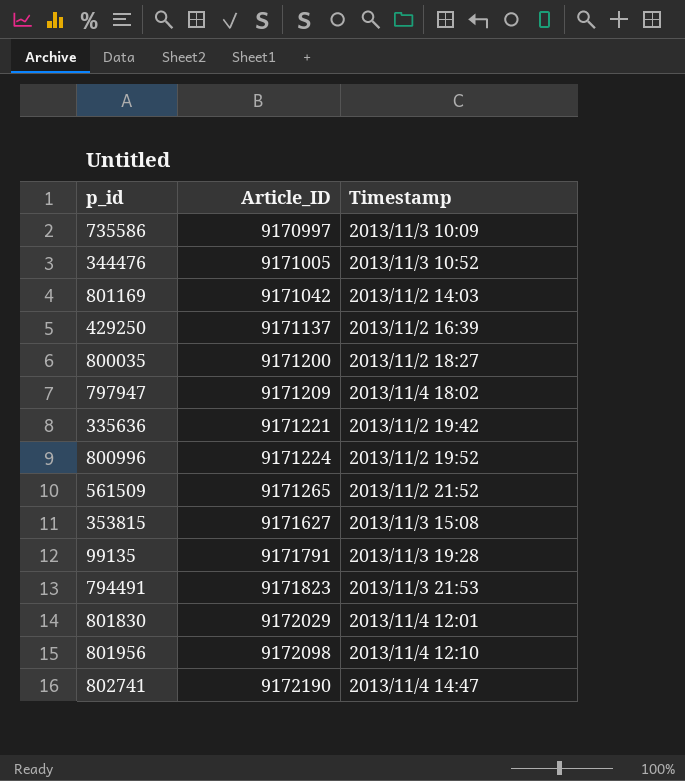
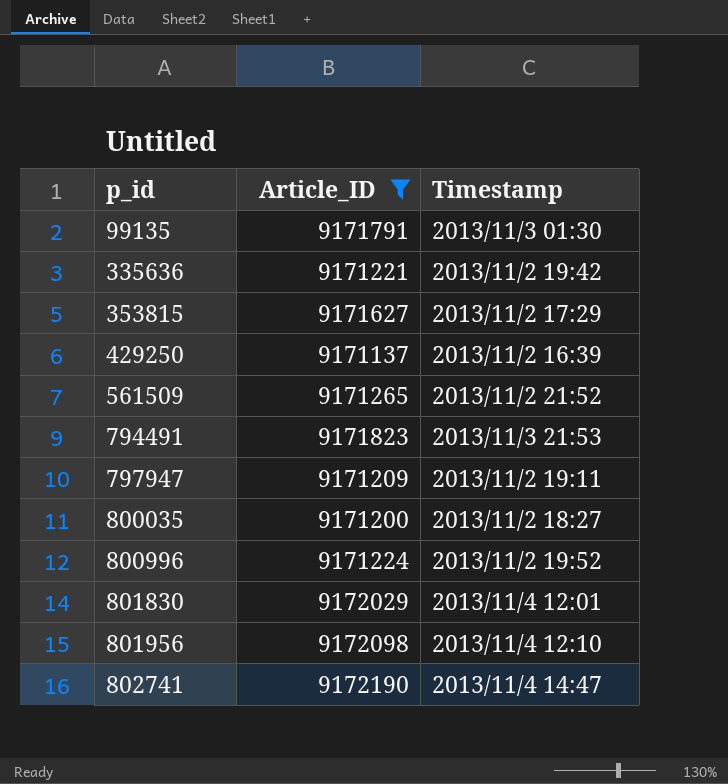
filter: none -> Article_ID >= 9171137
row order: Article_ID ascending -> p_id ascending
99135 | Timestamp: 2013/11/3 19:28 -> 2013/11/3 01:30
353815 | Timestamp: 2013/11/3 15:08 -> 2013/11/2 17:29
797947 | Timestamp: 2013/11/4 18:02 -> 2013/11/2 19:11

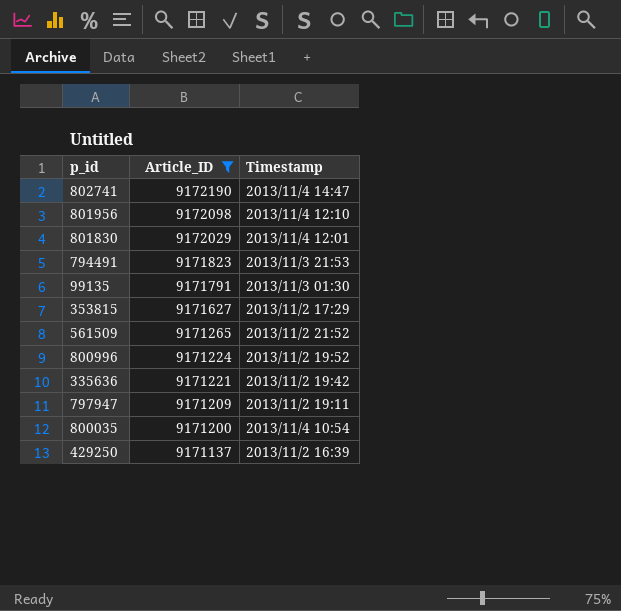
row order: p_id ascending -> Article_ID descending
800035 | Timestamp: 2013/11/2 18:27 -> 2013/11/4 10:54

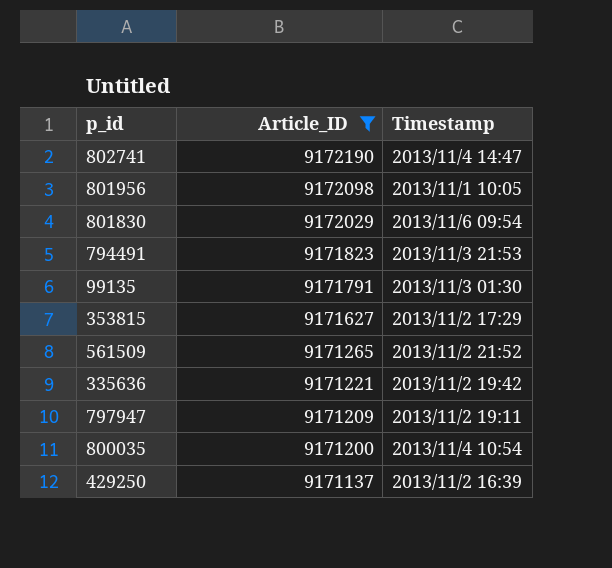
row 800996: 9171224 | 2013/11/2 19:52 -> none
801956 | Timestamp: 2013/11/4 12:10 -> 2013/11/1 10:05
801830 | Timestamp: 2013/11/4 12:01 -> 2013/11/6 09:54

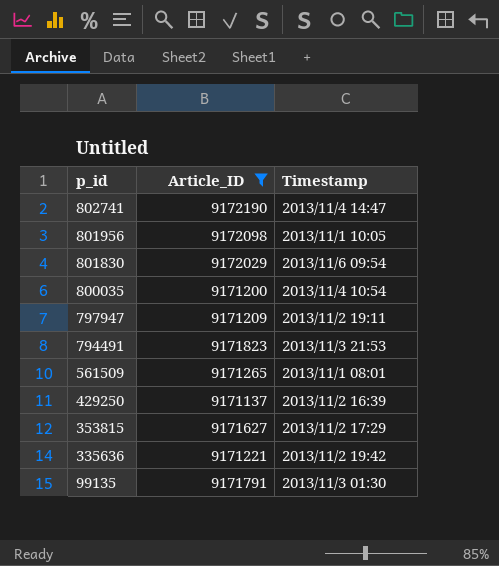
row order: Article_ID descending -> p_id descending
561509 | Timestamp: 2013/11/2 21:52 -> 2013/11/1 08:01

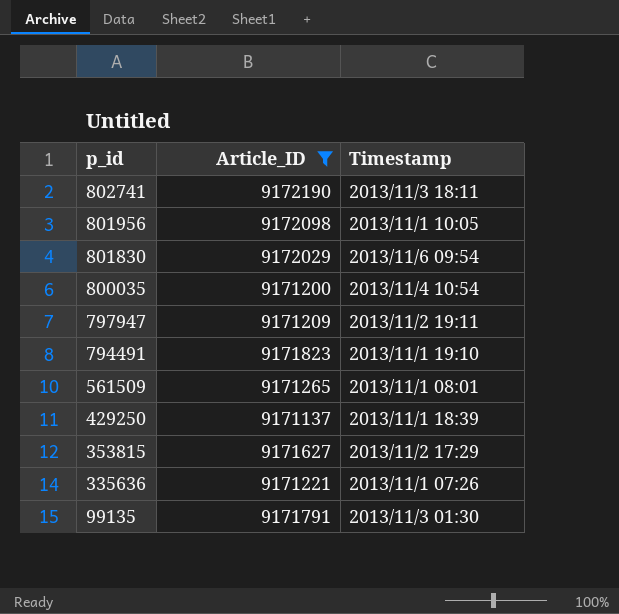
802741 | Timestamp: 2013/11/4 14:47 -> 2013/11/3 18:11
794491 | Timestamp: 2013/11/3 21:53 -> 2013/11/1 19:10
429250 | Timestamp: 2013/11/2 16:39 -> 2013/11/1 18:39
335636 | Timestamp: 2013/11/2 19:42 -> 2013/11/1 07:26

